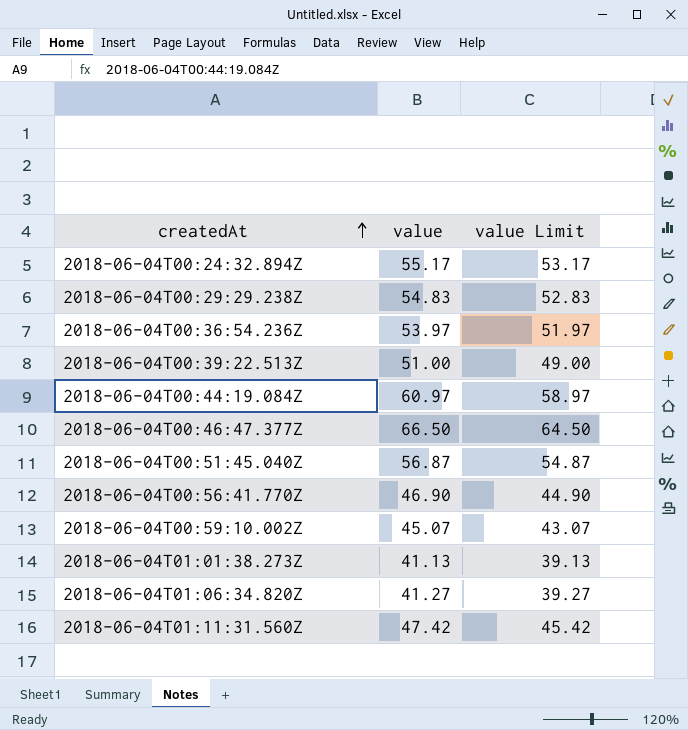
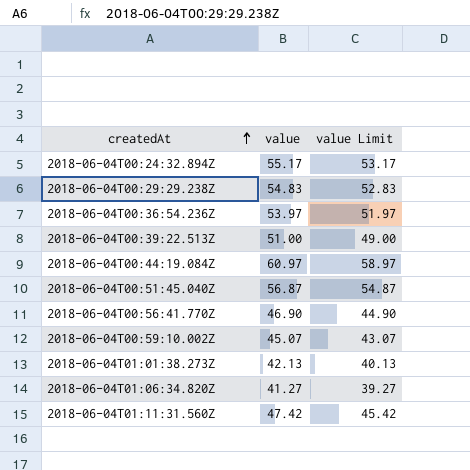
row 2018-06-04T00:46:47.377Z: 66.50 | 64.50 -> none
2018-06-04T01:01:38.273Z | value: 41.13 -> 42.13
2018-06-04T01:01:38.273Z | value Limit: 39.13 -> 40.13

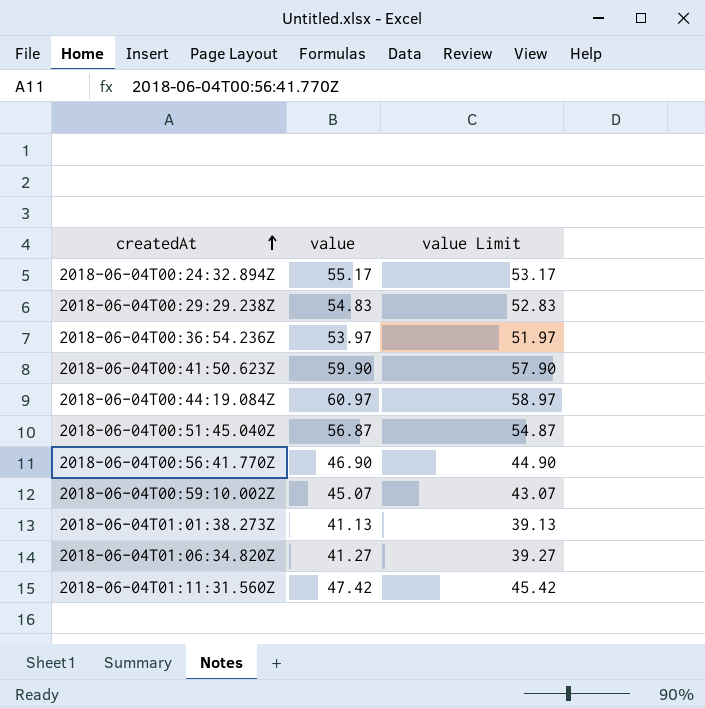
row 2018-06-04T00:39:22.513Z: 51.00 | 49.00 -> none
row 2018-06-04T00:41:50.623Z: none -> 59.90 | 57.90
2018-06-04T01:01:38.273Z | value: 42.13 -> 41.13
2018-06-04T01:01:38.273Z | value Limit: 40.13 -> 39.13

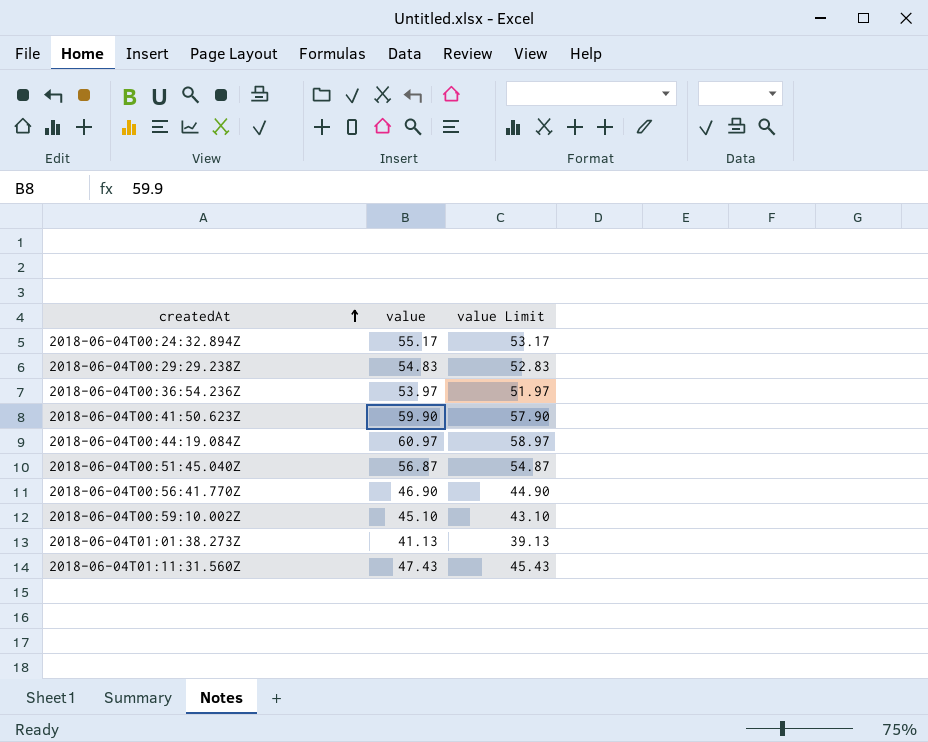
row 2018-06-04T01:06:34.820Z: 41.27 | 39.27 -> none
2018-06-04T00:59:10.002Z | value: 45.07 -> 45.10
2018-06-04T00:59:10.002Z | value Limit: 43.07 -> 43.10
2018-06-04T01:11:31.560Z | value: 47.42 -> 47.43
2018-06-04T01:11:31.560Z | value Limit: 45.42 -> 45.43

